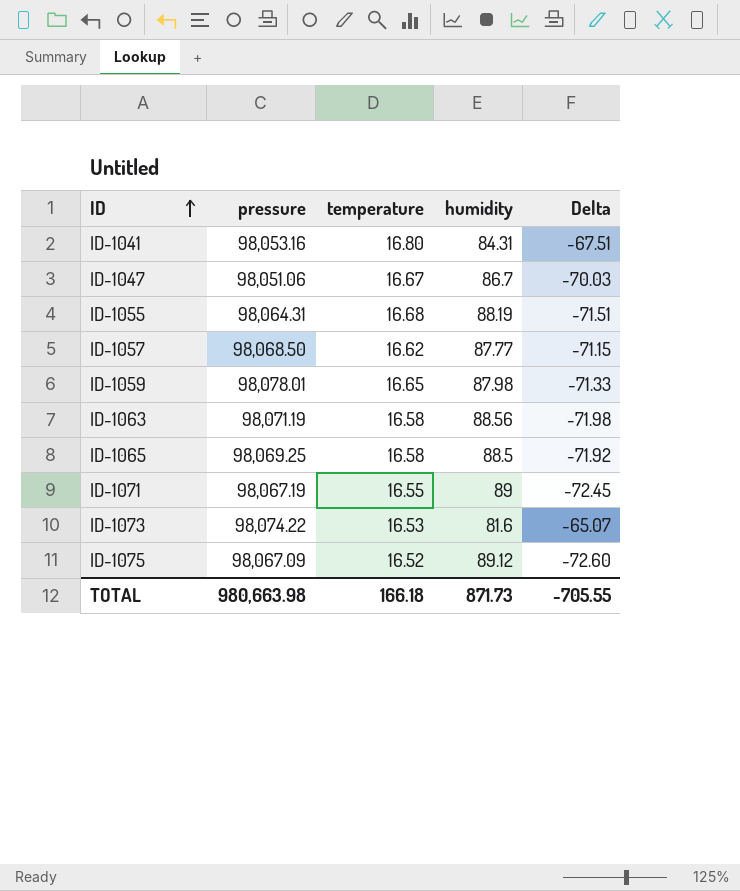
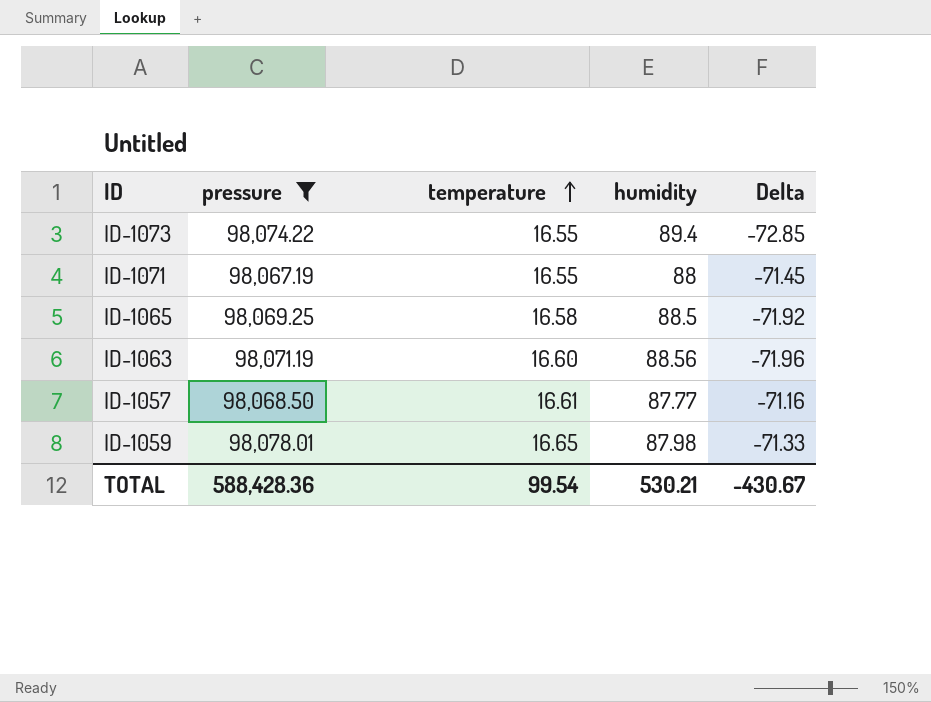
filter: none -> pressure >= 98,067.19
row order: ID ascending -> temperature ascending
ID-1073 | temperature: 16.53 -> 16.55
ID-1073 | humidity: 81.6 -> 89.4
ID-1073 | Delta: -65.07 -> -72.85
ID-1071 | humidity: 89 -> 88
ID-1071 | Delta: -72.45 -> -71.45
ID-1063 | temperature: 16.58 -> 16.60
ID-1063 | Delta: -71.98 -> -71.96
ID-1057 | temperature: 16.62 -> 16.61
ID-1057 | Delta: -71.15 -> -71.16
TOTAL | pressure: 980,663.98 -> 588,428.36
TOTAL | temperature: 166.18 -> 99.54
TOTAL | humidity: 871.73 -> 530.21
TOTAL | Delta: -705.55 -> -430.67

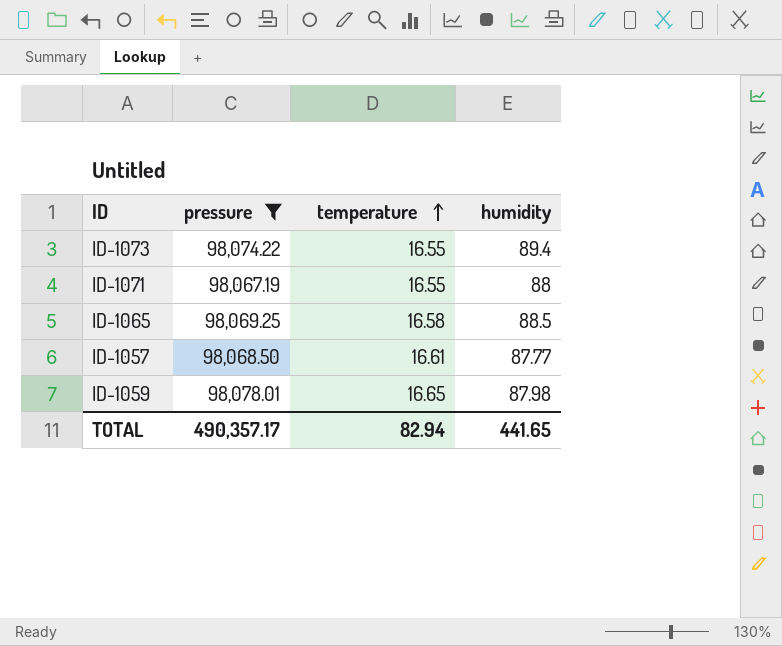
column Delta | formula: [temperature] - [humidity] -> none
row ID-1063: 98,071.19 | 16.60 | 88.56 | -71.96 -> none
TOTAL | pressure: 588,428.36 -> 490,357.17
TOTAL | temperature: 99.54 -> 82.94
TOTAL | humidity: 530.21 -> 441.65

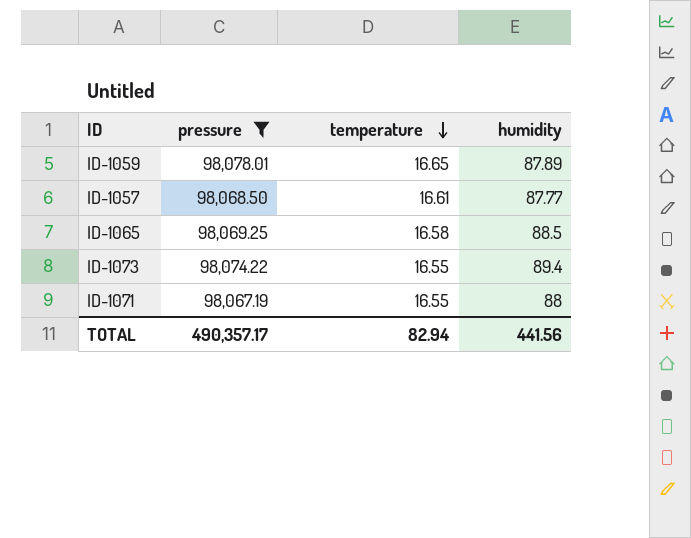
row order: temperature ascending -> temperature descending
ID-1059 | humidity: 87.98 -> 87.89
TOTAL | humidity: 441.65 -> 441.56

